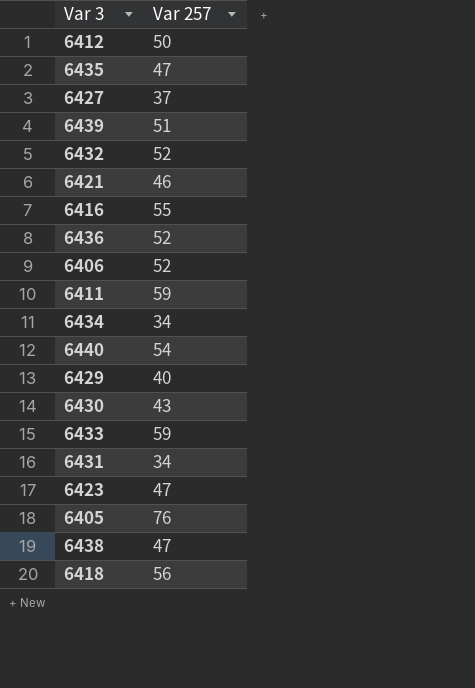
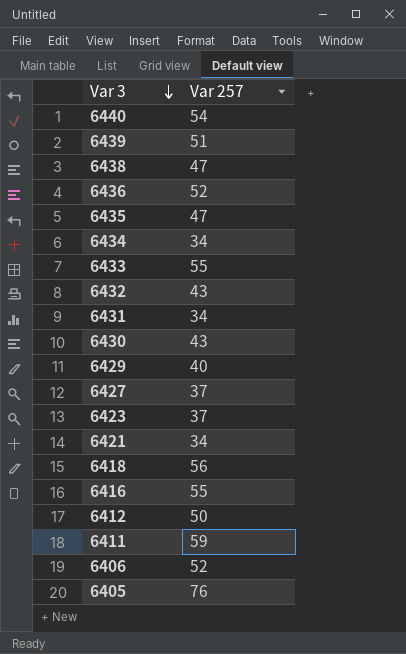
row order: none -> Var 3 descending
6433 | Var 257: 59 -> 55
6432 | Var 257: 52 -> 43
6423 | Var 257: 47 -> 37
6421 | Var 257: 46 -> 34

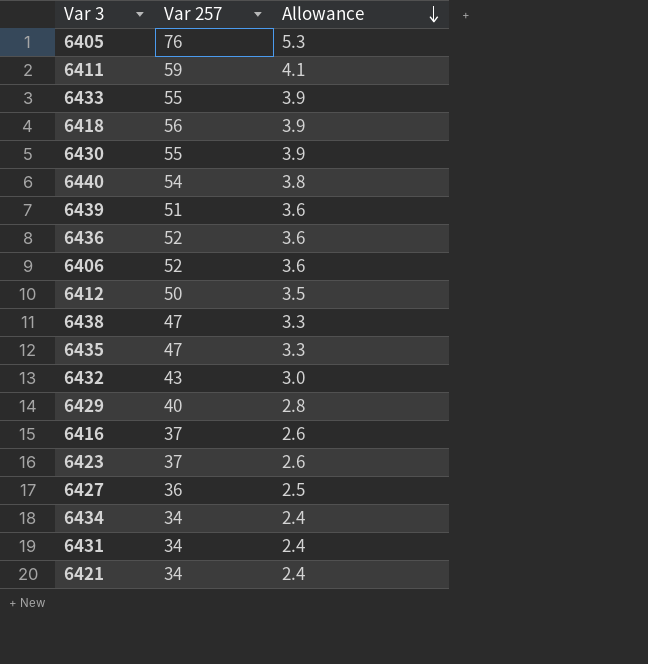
row order: Var 3 descending -> Allowance descending
column Allowance | formula: none -> [Var 257] * 0.07
6430 | Var 257: 43 -> 55
6416 | Var 257: 55 -> 37
6427 | Var 257: 37 -> 36

